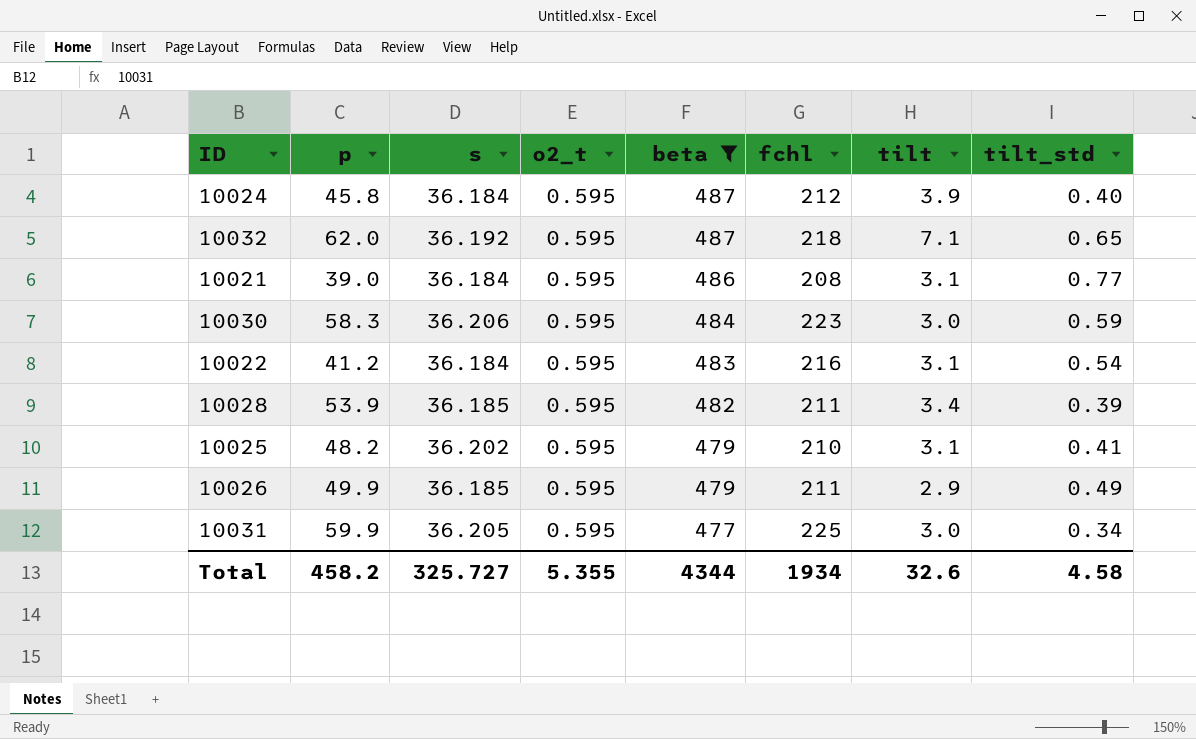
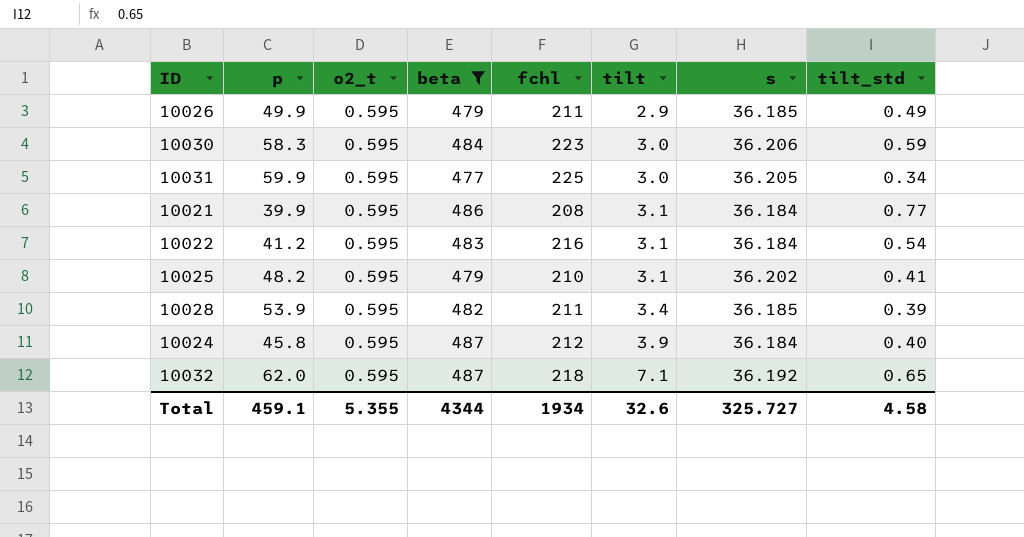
row order: beta descending -> tilt ascending
column s | position: 3 -> 7
10021 | p: 39.0 -> 39.9
Total | p: 458.2 -> 459.1

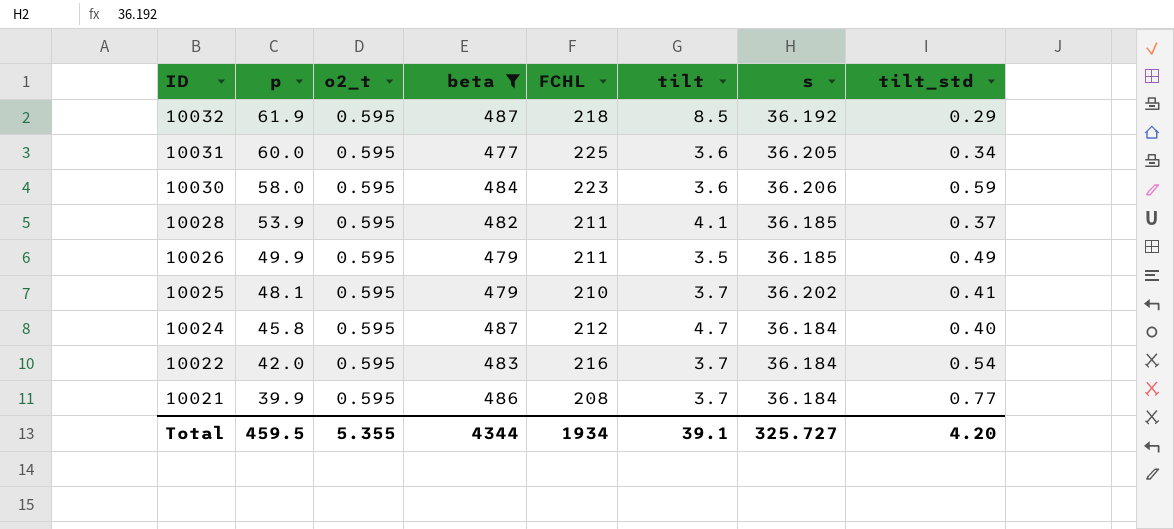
row order: tilt ascending -> ID descending
column name: fchl -> FCHL
10032 | p: 62.0 -> 61.9
10032 | tilt: 7.1 -> 8.5
10032 | tilt_std: 0.65 -> 0.29
10031 | p: 59.9 -> 60.0
10031 | tilt: 3.0 -> 3.6
10030 | p: 58.3 -> 58.0
10030 | tilt: 3.0 -> 3.6
10028 | tilt: 3.4 -> 4.1
10028 | tilt_std: 0.39 -> 0.37
10026 | tilt: 2.9 -> 3.5
10025 | p: 48.2 -> 48.1
10025 | tilt: 3.1 -> 3.7
10024 | tilt: 3.9 -> 4.7
10022 | p: 41.2 -> 42.0
10022 | tilt: 3.1 -> 3.7
10021 | tilt: 3.1 -> 3.7
Total | p: 459.1 -> 459.5
Total | tilt: 32.6 -> 39.1
Total | tilt_std: 4.58 -> 4.20

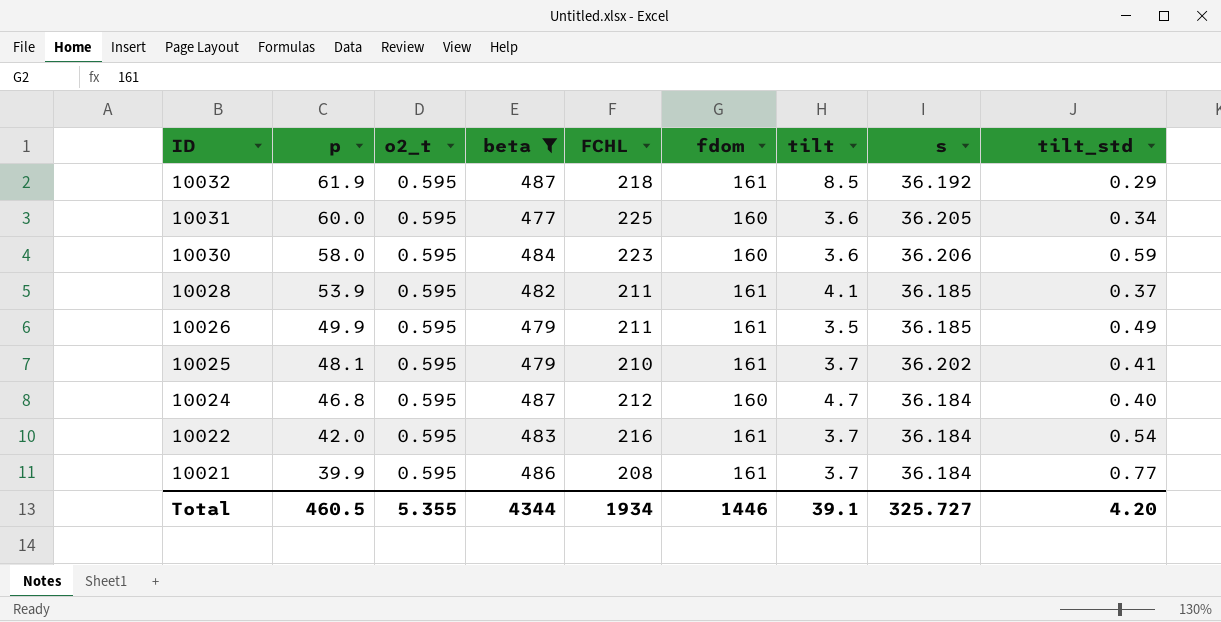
column fdom | position: none -> 6
10024 | p: 45.8 -> 46.8
Total | p: 459.5 -> 460.5

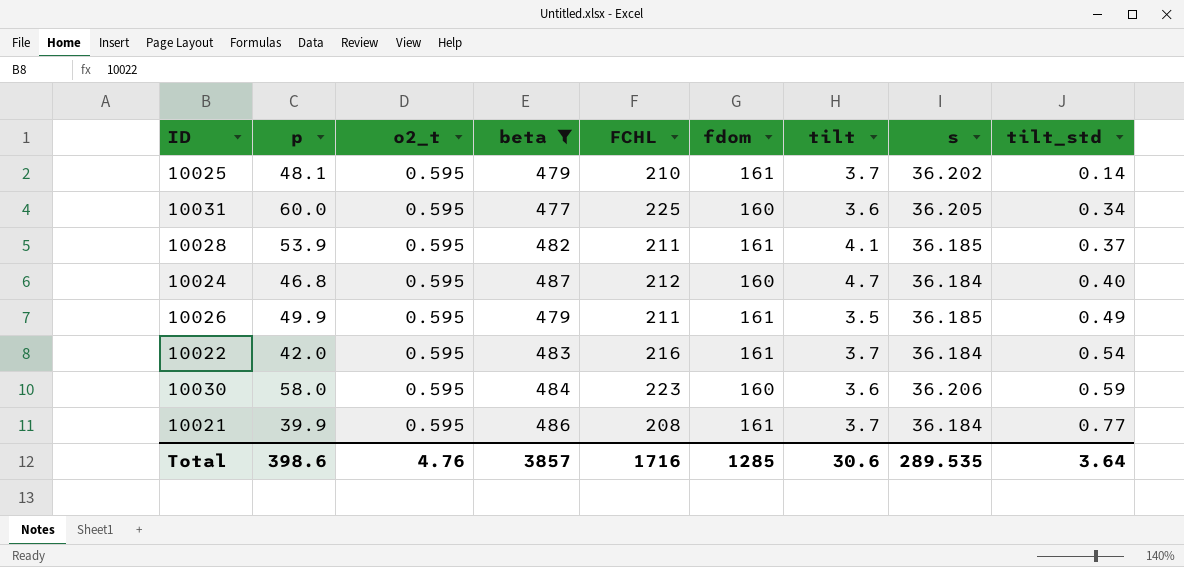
row order: ID descending -> tilt_std ascending
row 10032: 61.9 | 0.595 | 487 | 218 | 161 | 8.5 | 36.192 | 0.29 -> none
10025 | tilt_std: 0.41 -> 0.14
Total | p: 460.5 -> 398.6
Total | o2_t: 5.355 -> 4.76
Total | beta: 4344 -> 3857
Total | FCHL: 1934 -> 1716
Total | fdom: 1446 -> 1285
Total | tilt: 39.1 -> 30.6
Total | s: 325.727 -> 289.535
Total | tilt_std: 4.20 -> 3.64

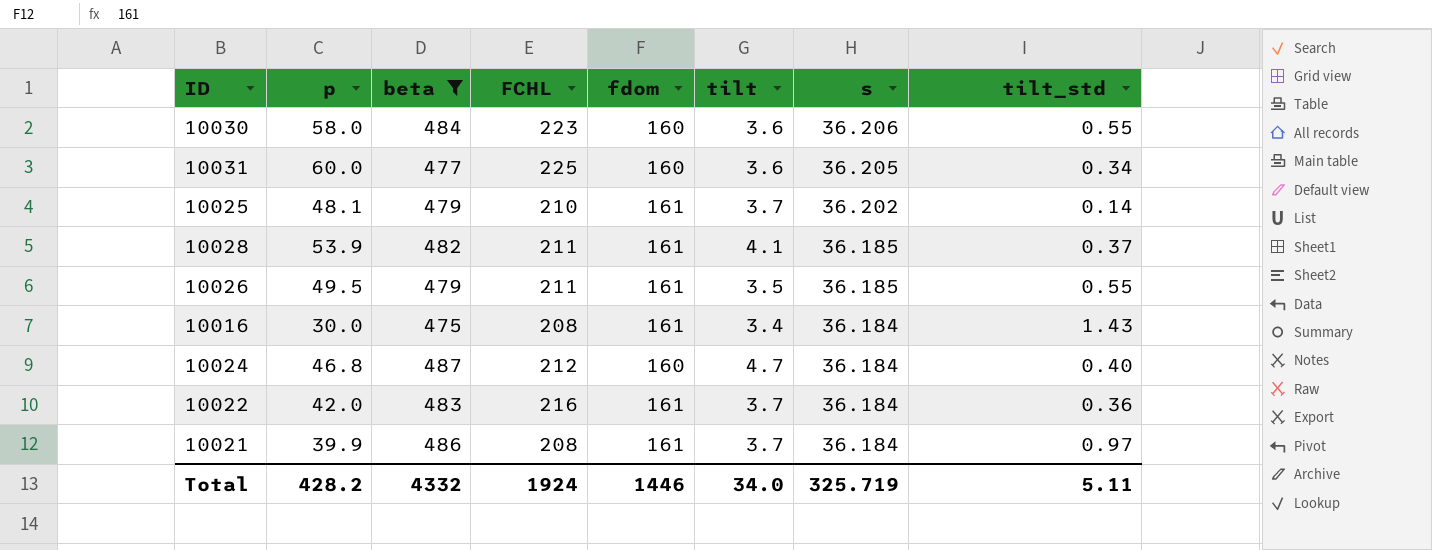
row order: tilt_std ascending -> s descending
column o2_t | position: 3 -> none
10030 | tilt_std: 0.59 -> 0.55
10026 | p: 49.9 -> 49.5
10026 | tilt_std: 0.49 -> 0.55
row 10016: none -> 30.0 | 475 | 208 | 161 | 3.4 | 36.184 | 1.43
10022 | tilt_std: 0.54 -> 0.36
10021 | tilt_std: 0.77 -> 0.97
Total | p: 398.6 -> 428.2
Total | beta: 3857 -> 4332
Total | FCHL: 1716 -> 1924
Total | fdom: 1285 -> 1446
Total | tilt: 30.6 -> 34.0
Total | s: 289.535 -> 325.719
Total | tilt_std: 3.64 -> 5.11

